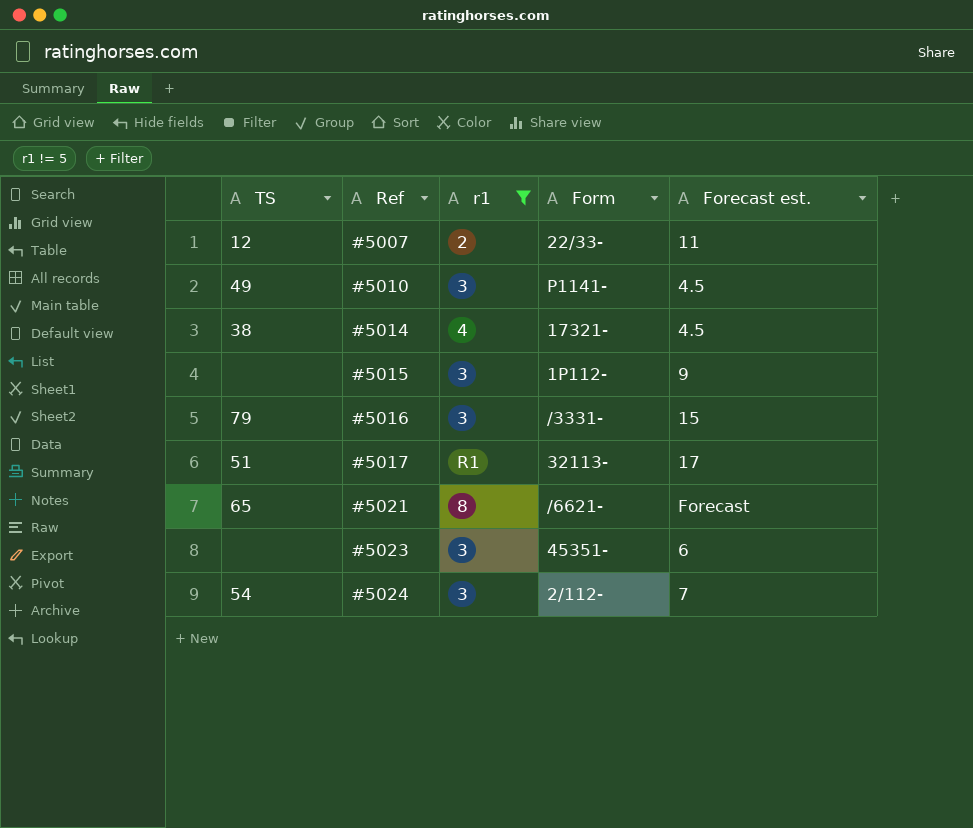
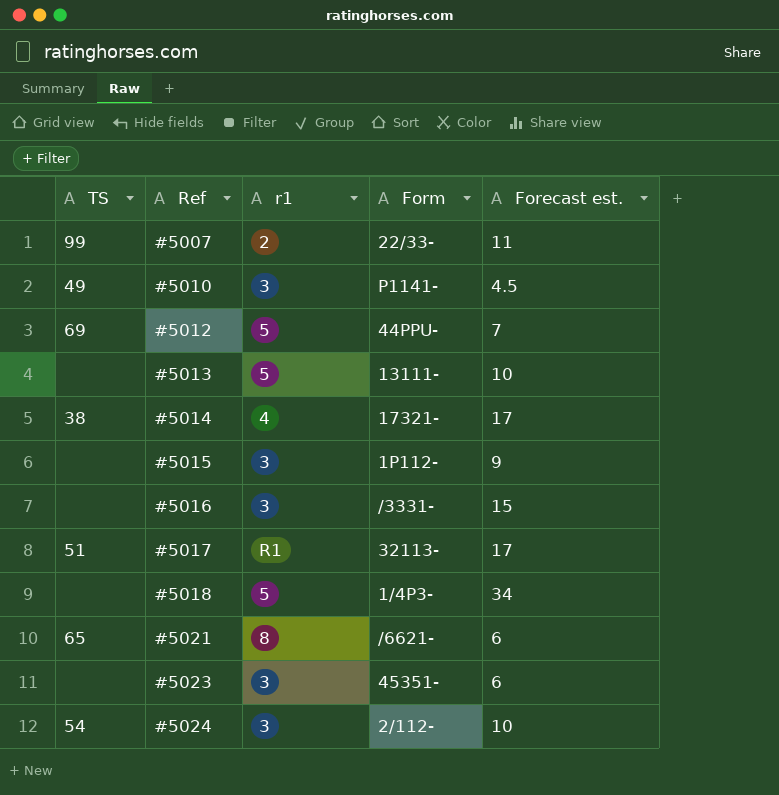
filter: r1 != 5 -> none
#5007 | TS: 12 -> 99
#5014 | Forecast est.: 4.5 -> 17
#5016 | TS: 79 -> none
#5021 | Forecast est.: Forecast -> 6
#5024 | Forecast est.: 7 -> 10

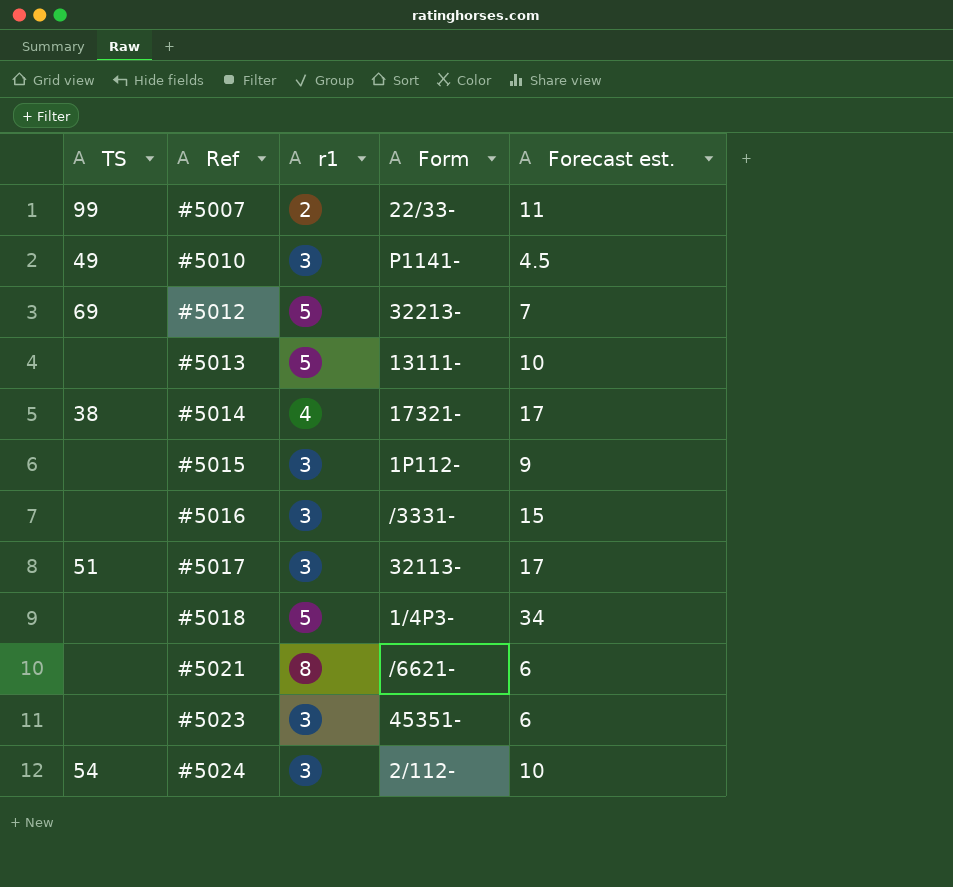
#5012 | Form: 44PPU- -> 32213-
#5017 | r1: R1 -> 3
#5021 | TS: 65 -> none

